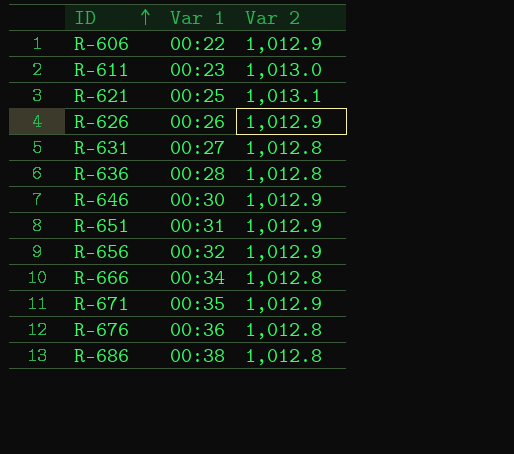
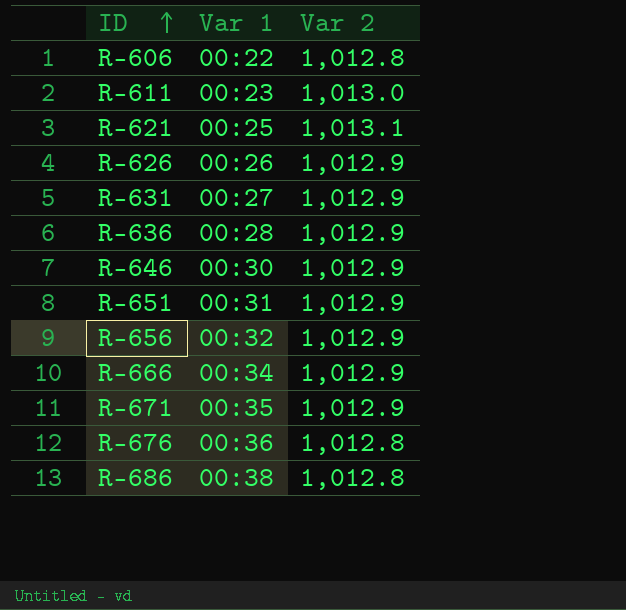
R-606 | Var 2: 1,012.9 -> 1,012.8
R-631 | Var 2: 1,012.8 -> 1,012.9
R-636 | Var 2: 1,012.8 -> 1,012.9
R-666 | Var 2: 1,012.8 -> 1,012.9

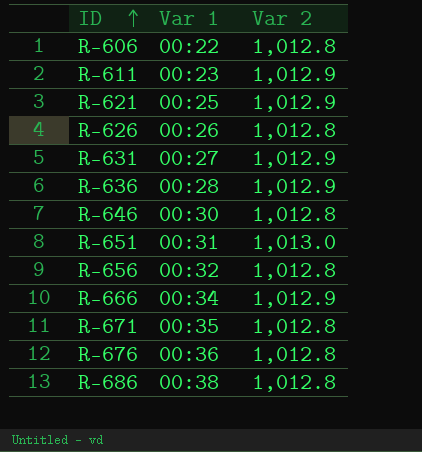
R-611 | Var 2: 1,013.0 -> 1,012.9
R-621 | Var 2: 1,013.1 -> 1,012.9
R-626 | Var 2: 1,012.9 -> 1,012.8
R-646 | Var 2: 1,012.9 -> 1,012.8
R-651 | Var 2: 1,012.9 -> 1,013.0
R-656 | Var 2: 1,012.9 -> 1,012.8
R-671 | Var 2: 1,012.9 -> 1,012.8

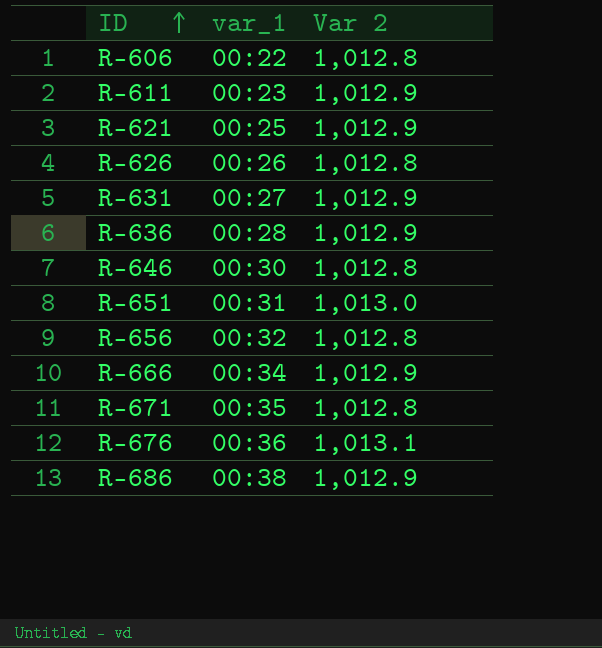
column name: Var 1 -> var_1
R-676 | Var 2: 1,012.8 -> 1,013.1
R-686 | Var 2: 1,012.8 -> 1,012.9

